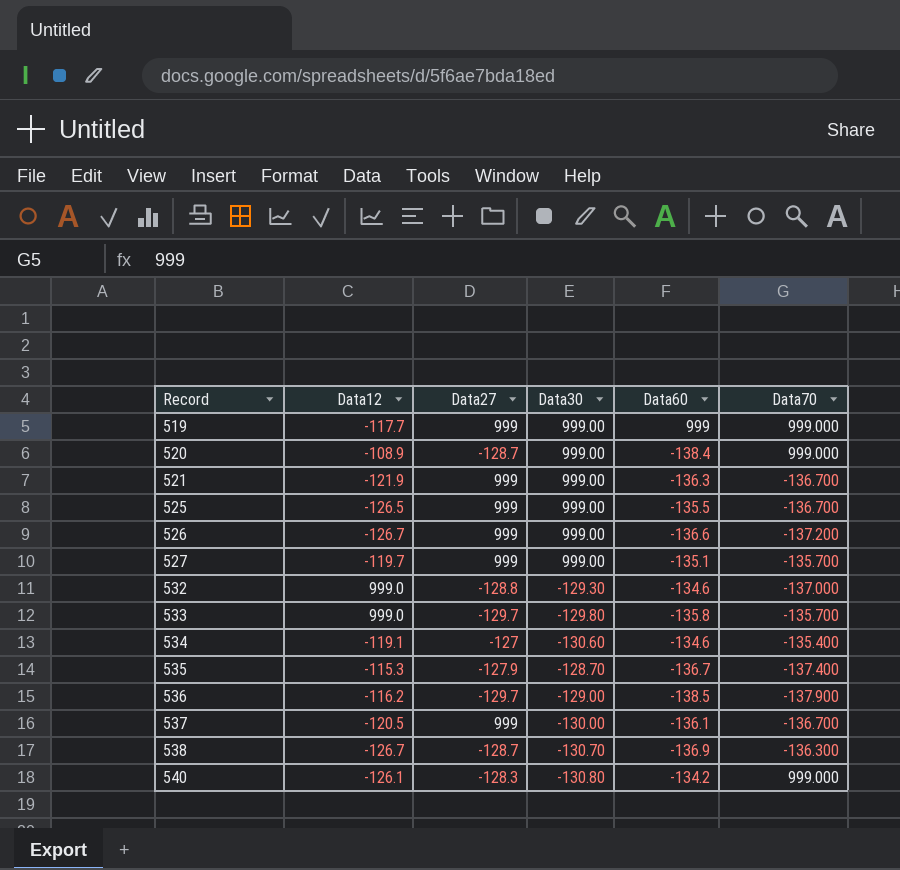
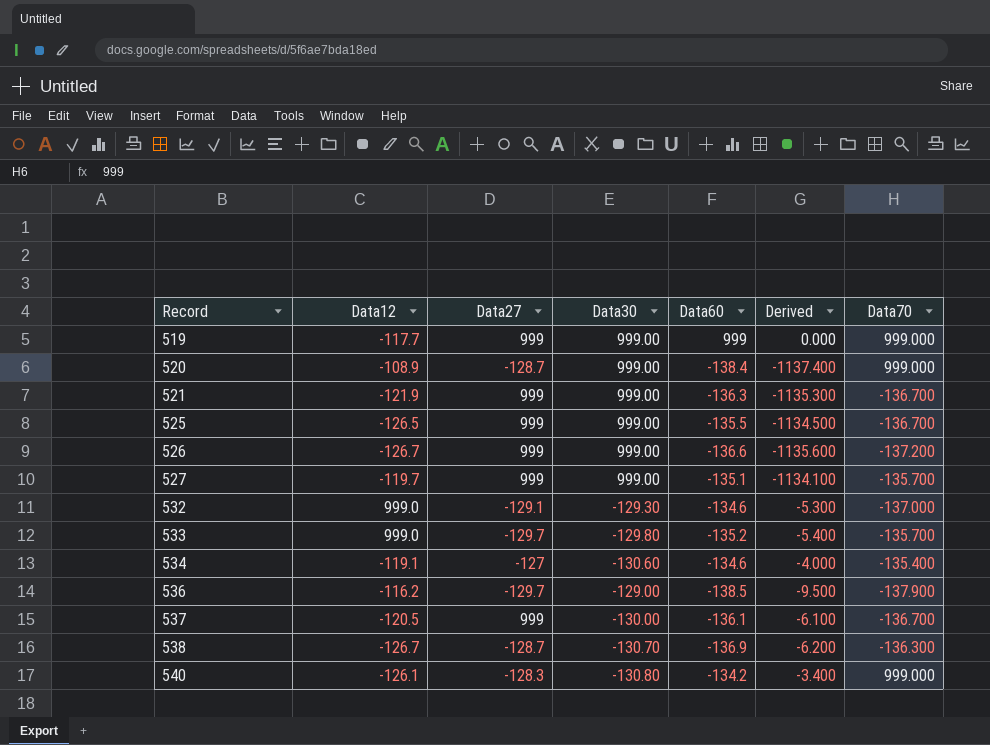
column Derived | formula: none -> [Data60] - [Data30]
row 535: -115.3 | -127.9 | -128.70 | -136.7 | -137.400 -> none
532 | Data27: -128.8 -> -129.1
533 | Data60: -135.8 -> -135.2

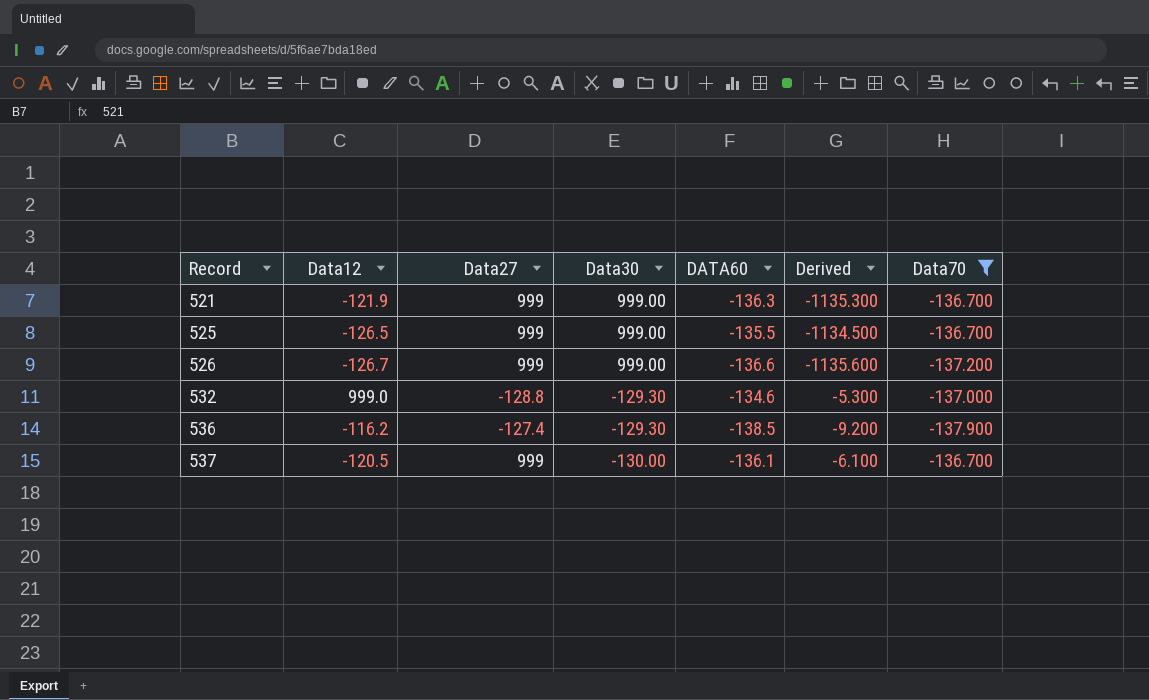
filter: none -> Data70 <= -136.700
column name: Data60 -> DATA60
532 | Data27: -129.1 -> -128.8
536 | Data27: -129.7 -> -127.4
536 | Data30: -129.00 -> -129.30
536 | Derived: -9.500 -> -9.200

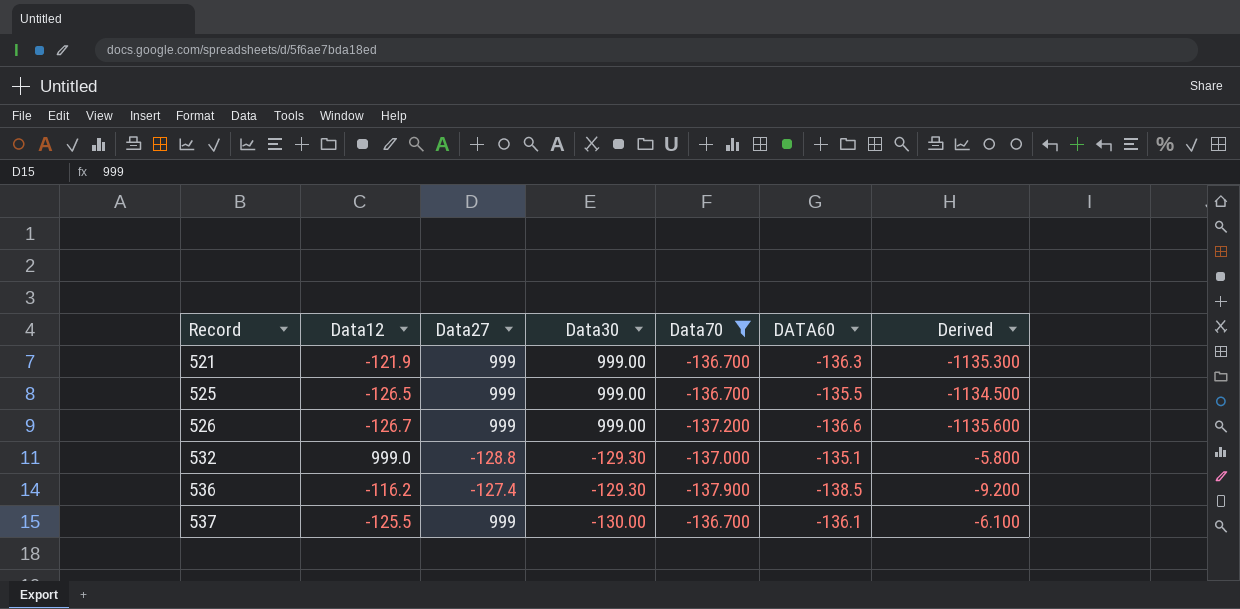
column Data70 | position: 7 -> 5
532 | DATA60: -134.6 -> -135.1
532 | Derived: -5.300 -> -5.800
537 | Data12: -120.5 -> -125.5

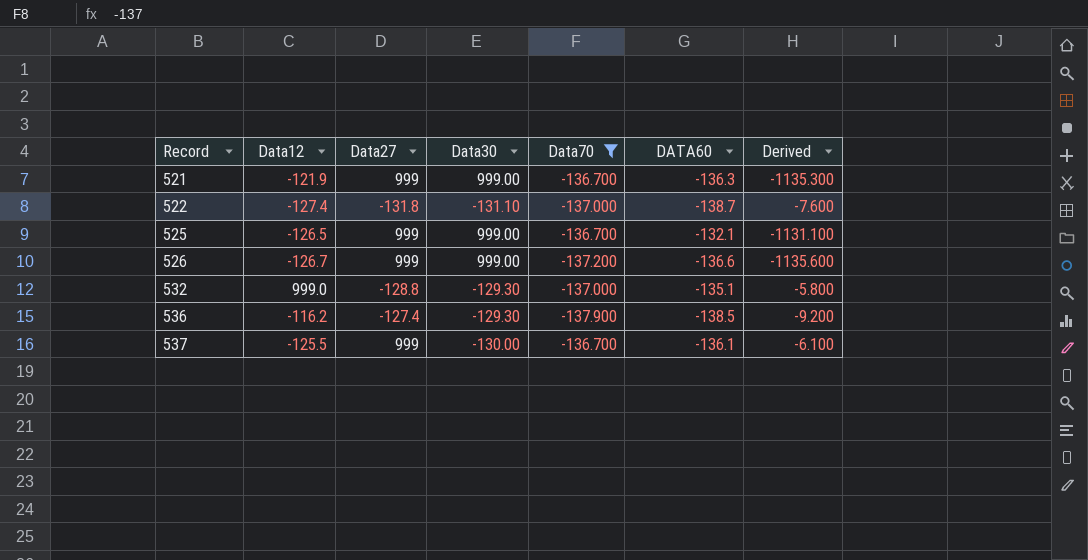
row 522: none -> -127.4 | -131.8 | -131.10 | -137.000 | -138.7 | -7.600
525 | DATA60: -135.5 -> -132.1
525 | Derived: -1134.500 -> -1131.100

